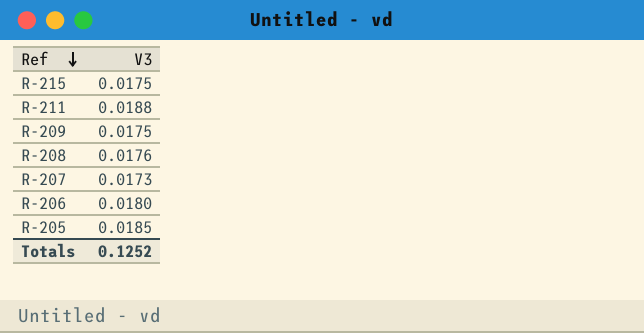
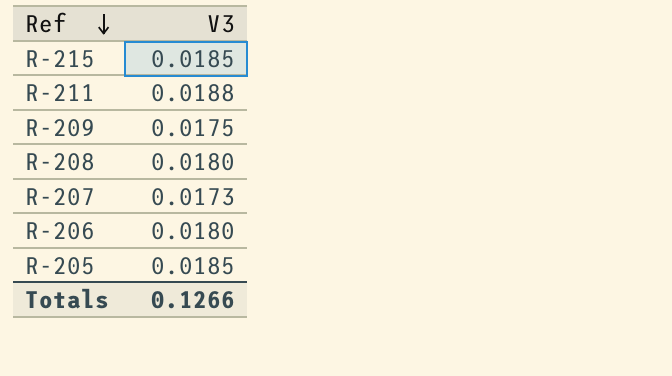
R-215 | V3: 0.0175 -> 0.0185
R-208 | V3: 0.0176 -> 0.0180
Totals | V3: 0.1252 -> 0.1266

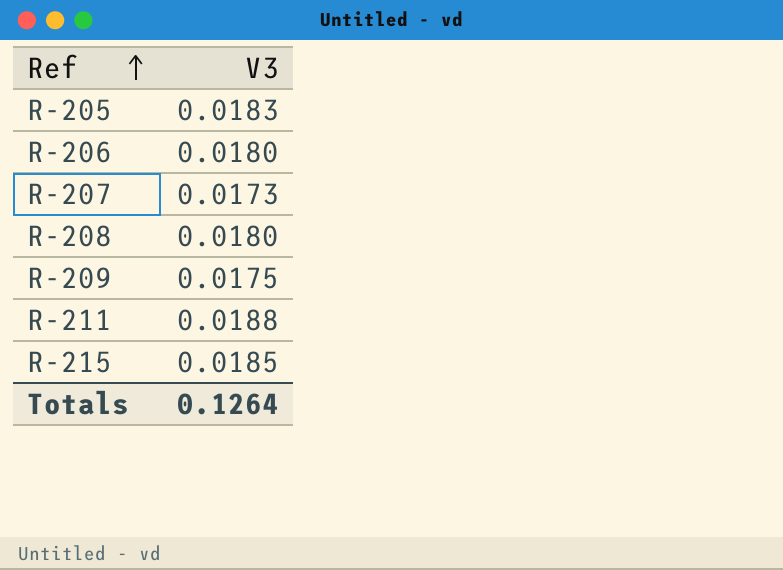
row order: Ref descending -> Ref ascending
R-205 | V3: 0.0185 -> 0.0183
Totals | V3: 0.1266 -> 0.1264

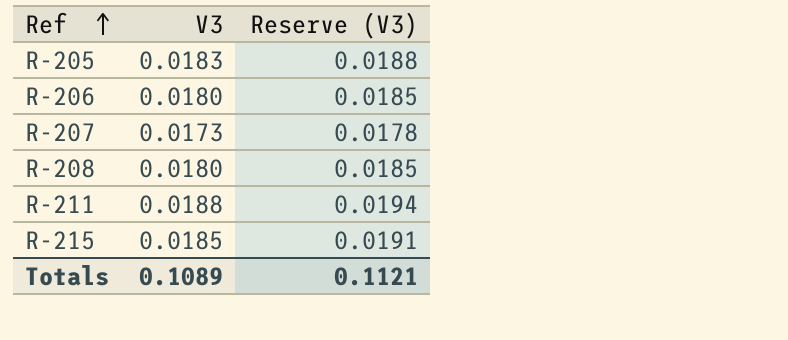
column Reserve (V3) | formula: none -> [V3] * 1.03
row R-209: 0.0175 -> none
Totals | V3: 0.1264 -> 0.1089

